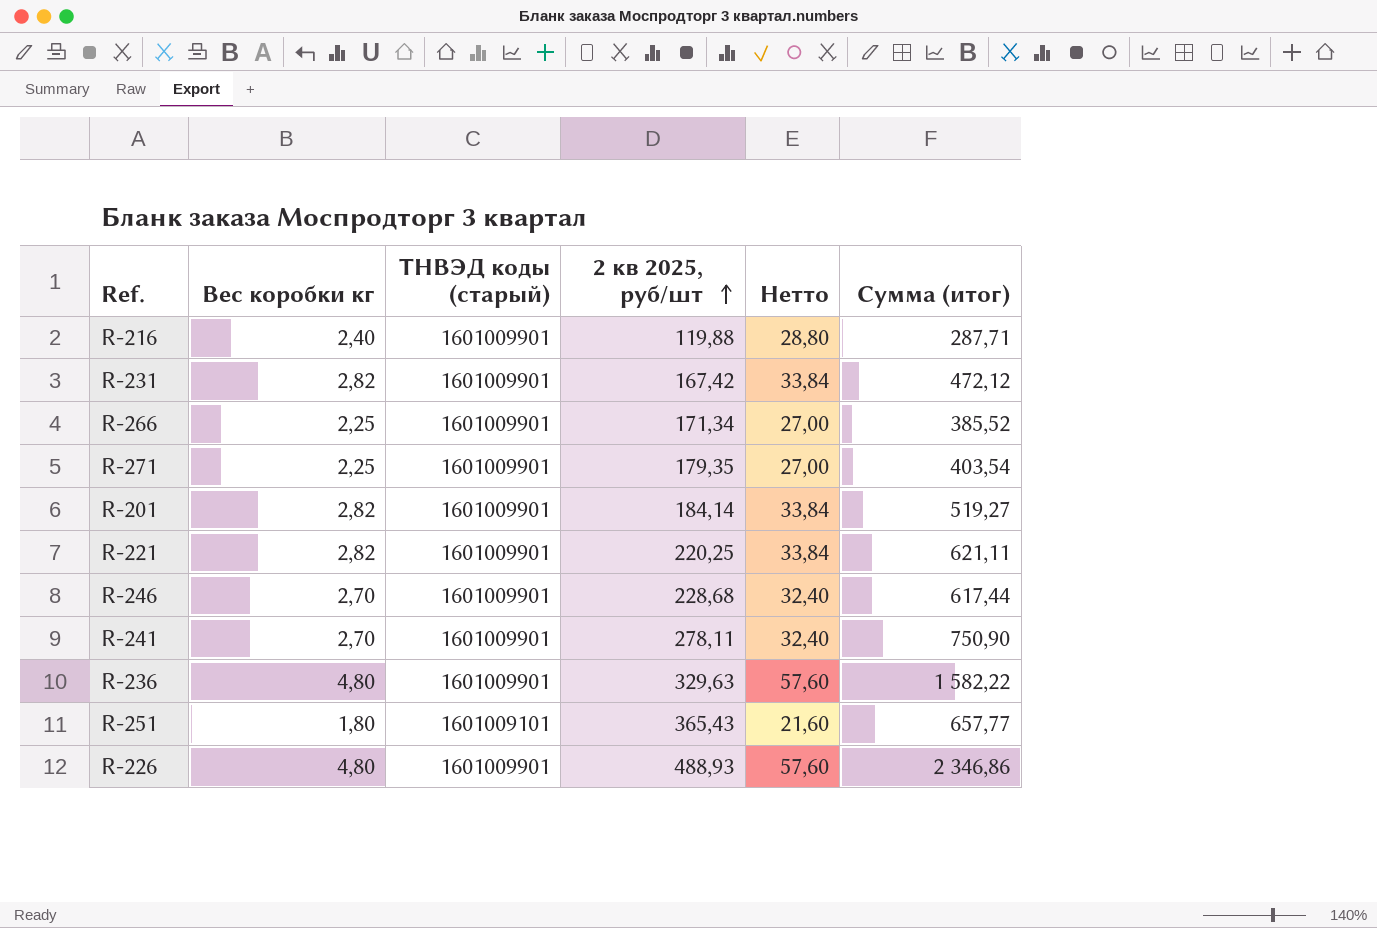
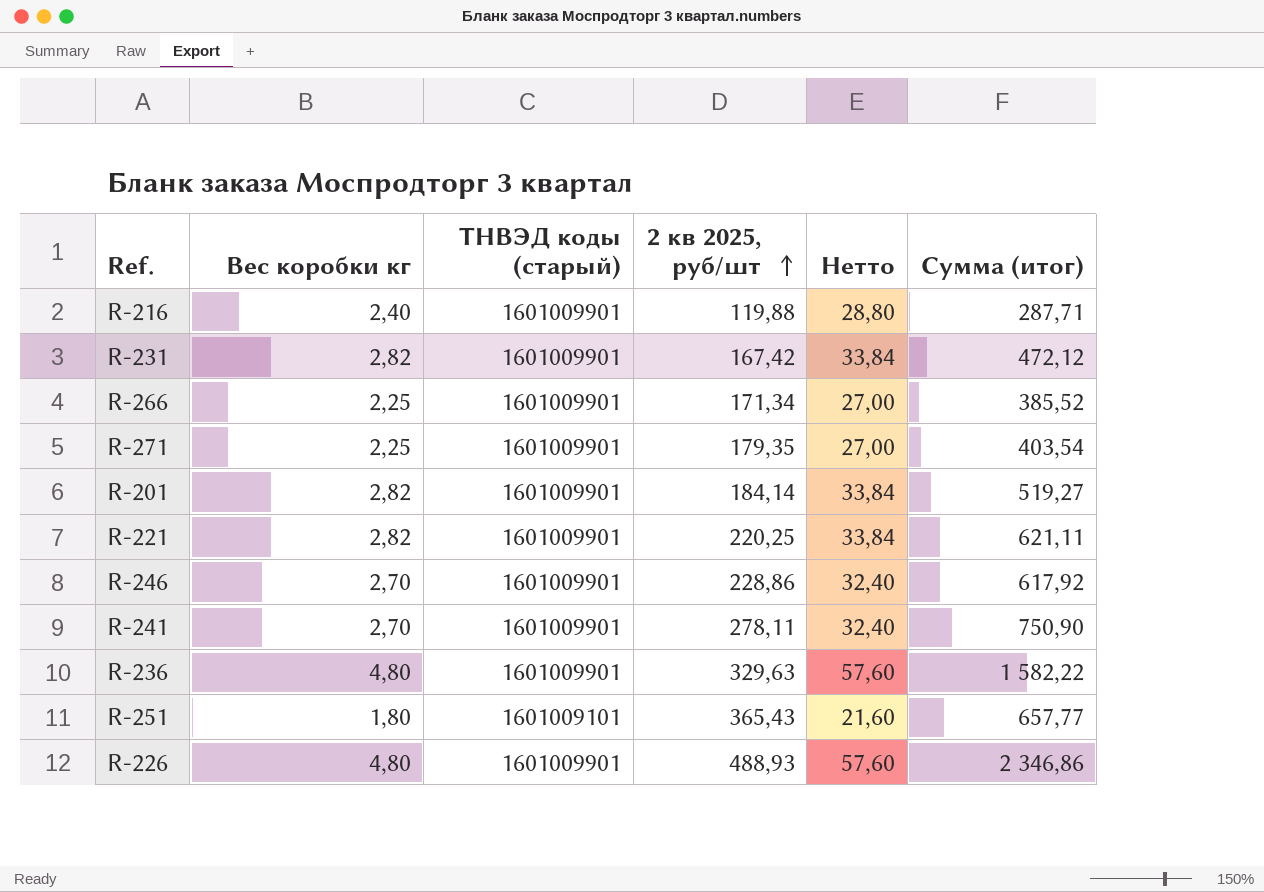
R-246 | 2 кв 2025, руб/шт: 228,68 -> 228,86
R-246 | Сумма (итог): 617,44 -> 617,92

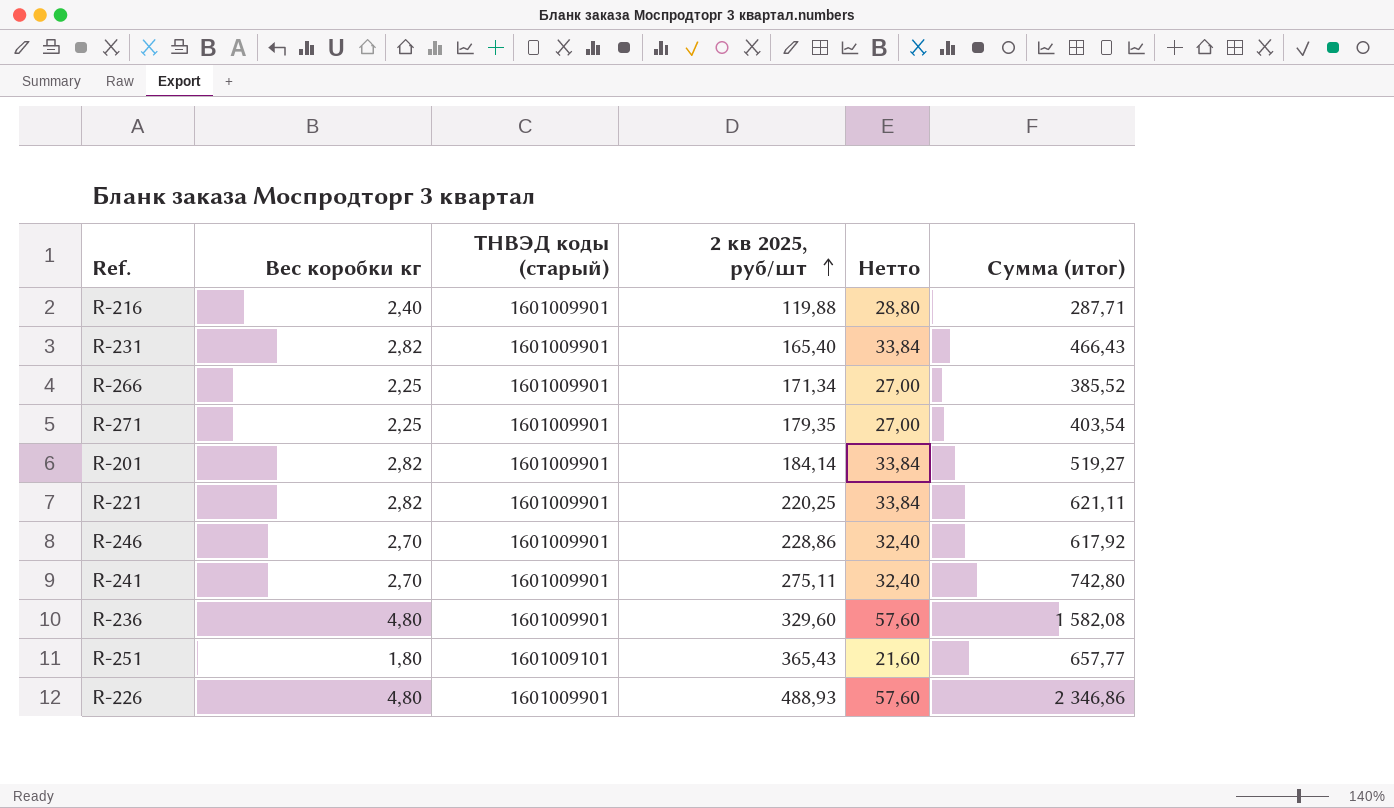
R-231 | 2 кв 2025, руб/шт: 167,42 -> 165,40
R-231 | Сумма (итог): 472,12 -> 466,43
R-241 | 2 кв 2025, руб/шт: 278,11 -> 275,11
R-241 | Сумма (итог): 750,90 -> 742,80
R-236 | 2 кв 2025, руб/шт: 329,63 -> 329,60
R-236 | Сумма (итог): 1 582,22 -> 1 582,08

